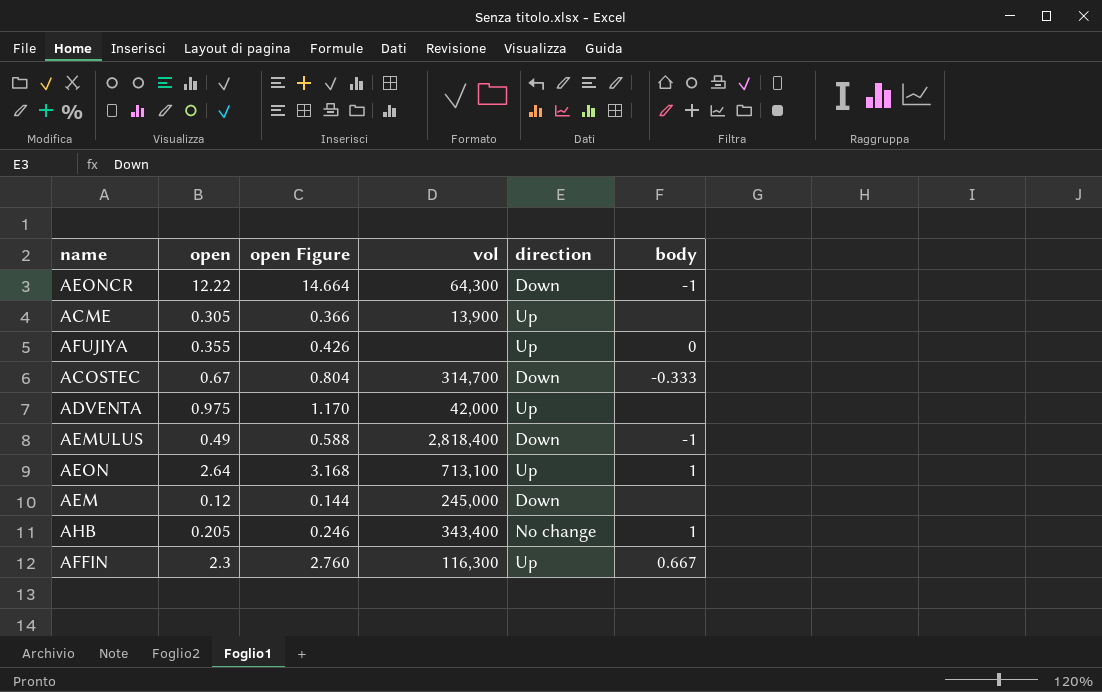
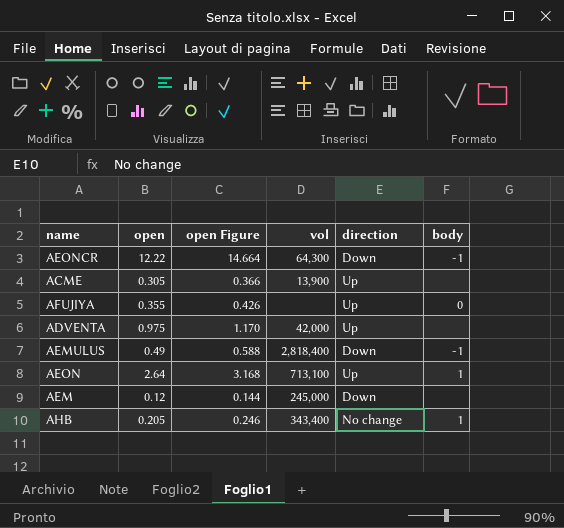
row ACOSTEC: 0.67 | 0.804 | 314,700 | Down | -0.333 -> none
row AFFIN: 2.3 | 2.760 | 116,300 | Up | 0.667 -> none

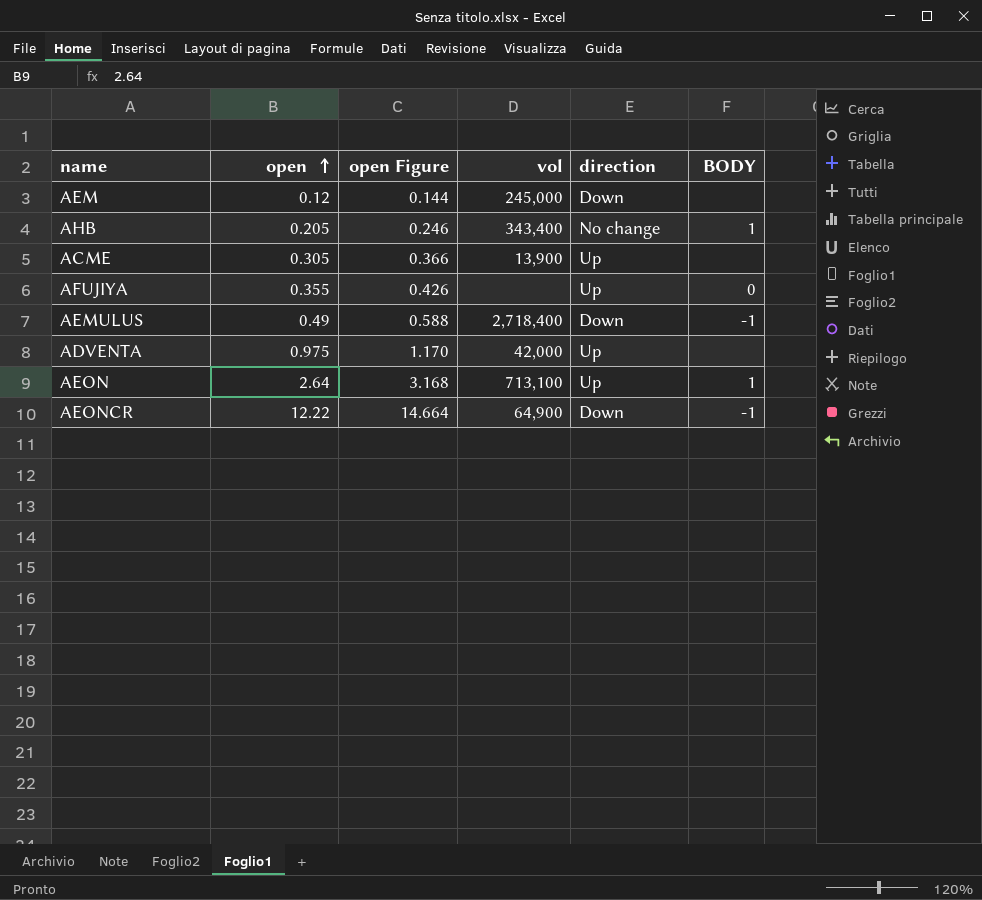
row order: none -> open ascending
column name: body -> BODY
AEMULUS | vol: 2,818,400 -> 2,718,400
AEONCR | vol: 64,300 -> 64,900

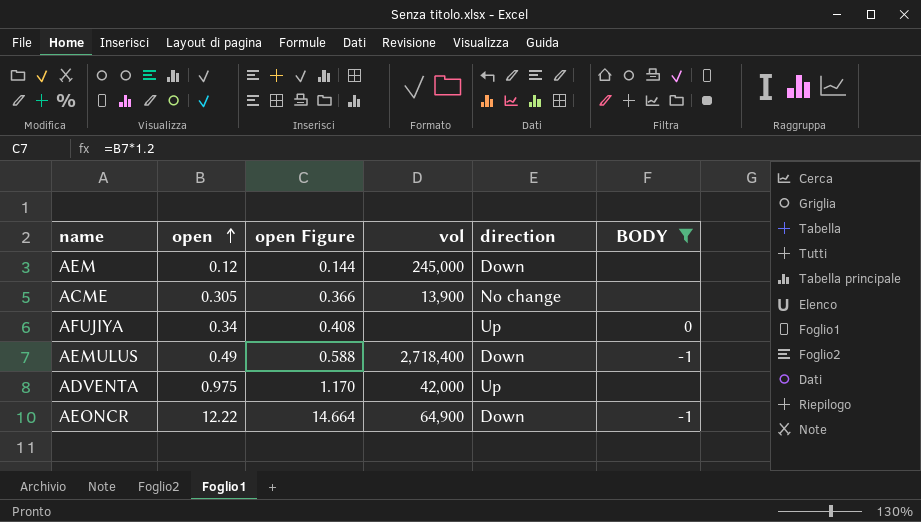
filter: none -> BODY != 1
ACME | direction: Up -> No change
AFUJIYA | open: 0.355 -> 0.34
AFUJIYA | open Figure: 0.426 -> 0.408

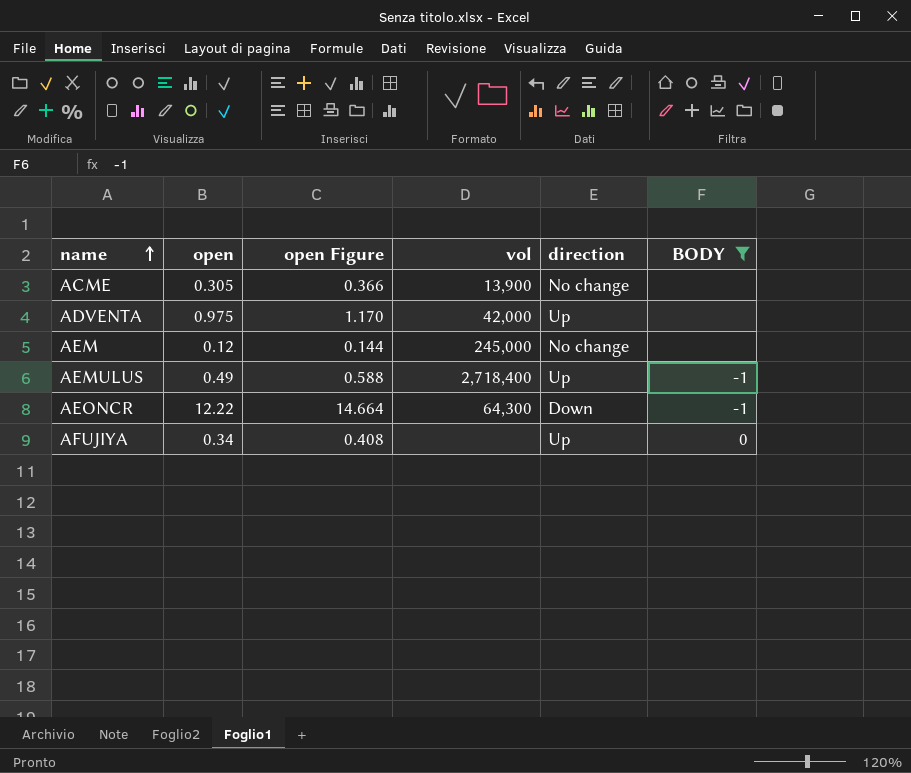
row order: open ascending -> name ascending
AEM | direction: Down -> No change
AEMULUS | direction: Down -> Up
AEONCR | vol: 64,900 -> 64,300

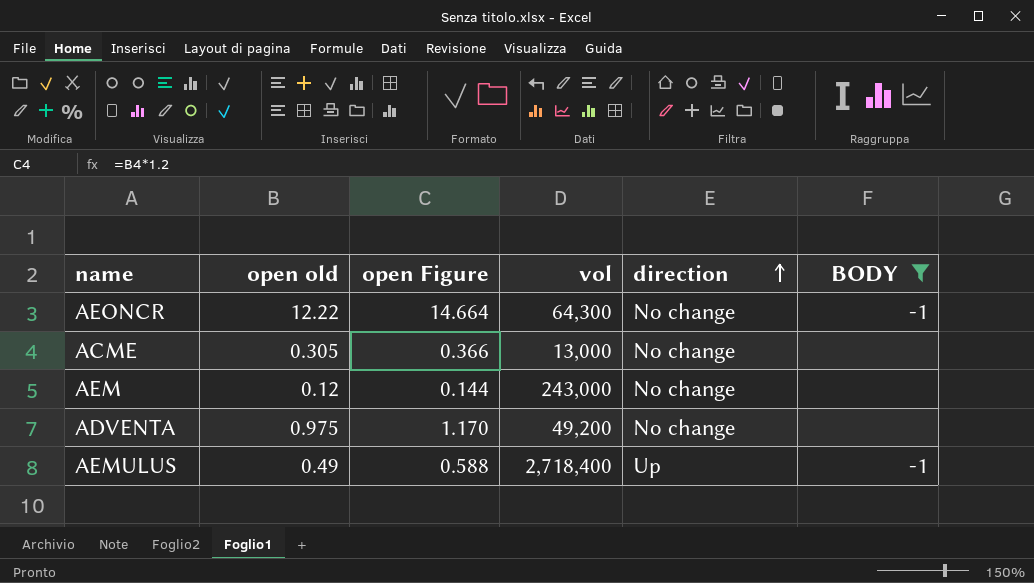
row order: name ascending -> direction ascending
column name: open -> open old
row AFUJIYA: 0.34 | 0.408 | none | Up | 0 -> none
AEONCR | direction: Down -> No change
ACME | vol: 13,900 -> 13,000
AEM | vol: 245,000 -> 243,000
ADVENTA | vol: 42,000 -> 49,200
ADVENTA | direction: Up -> No change

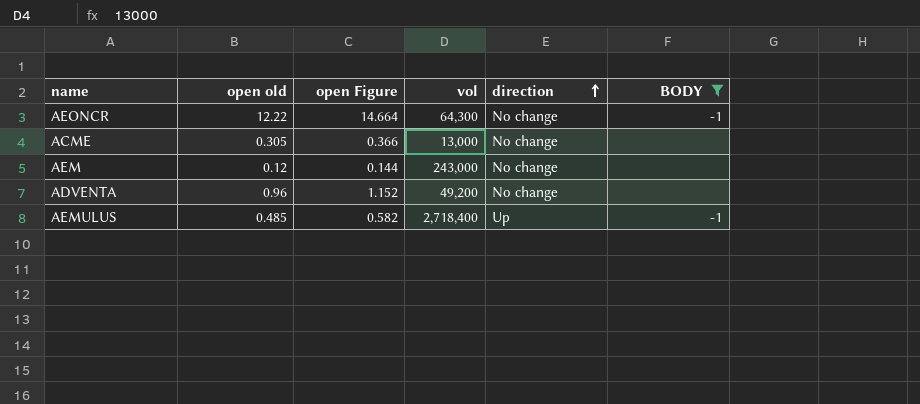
ADVENTA | open old: 0.975 -> 0.96
ADVENTA | open Figure: 1.170 -> 1.152
AEMULUS | open old: 0.49 -> 0.485
AEMULUS | open Figure: 0.588 -> 0.582

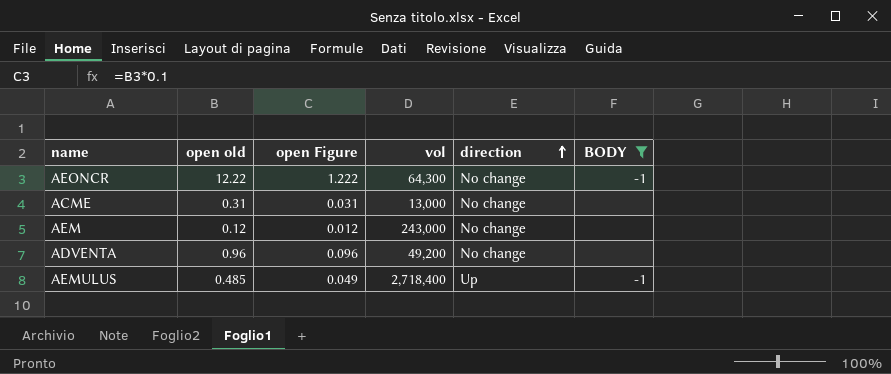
column open Figure | formula: [open old] * 1.2 -> [open old] * 0.1
ACME | open old: 0.305 -> 0.31

